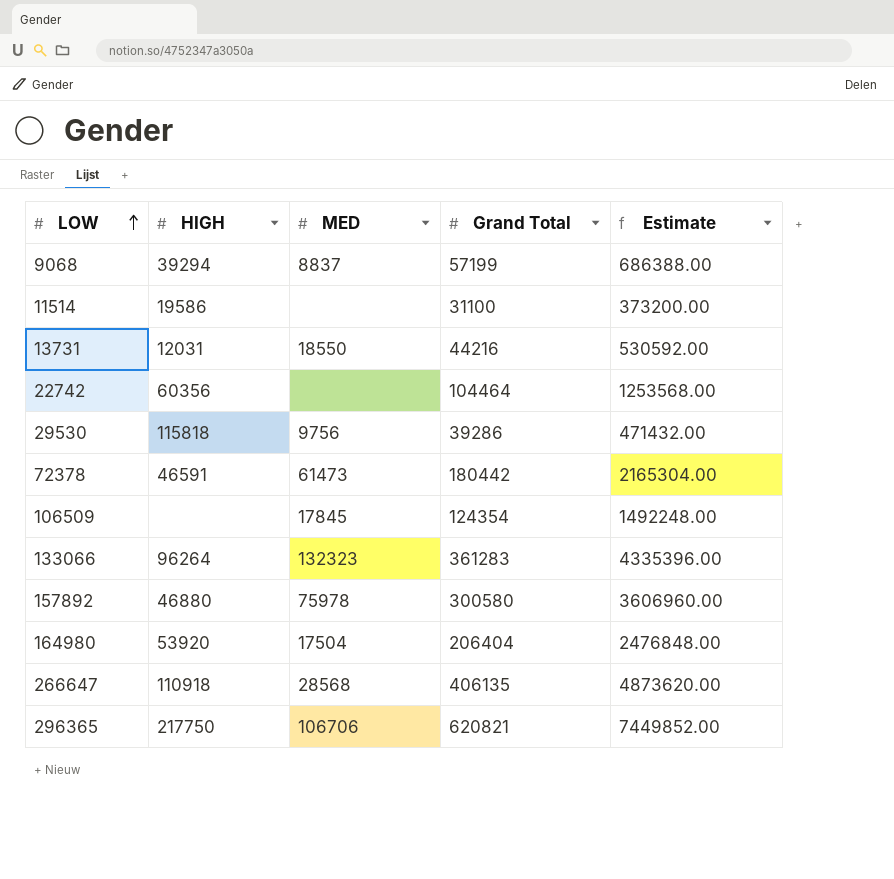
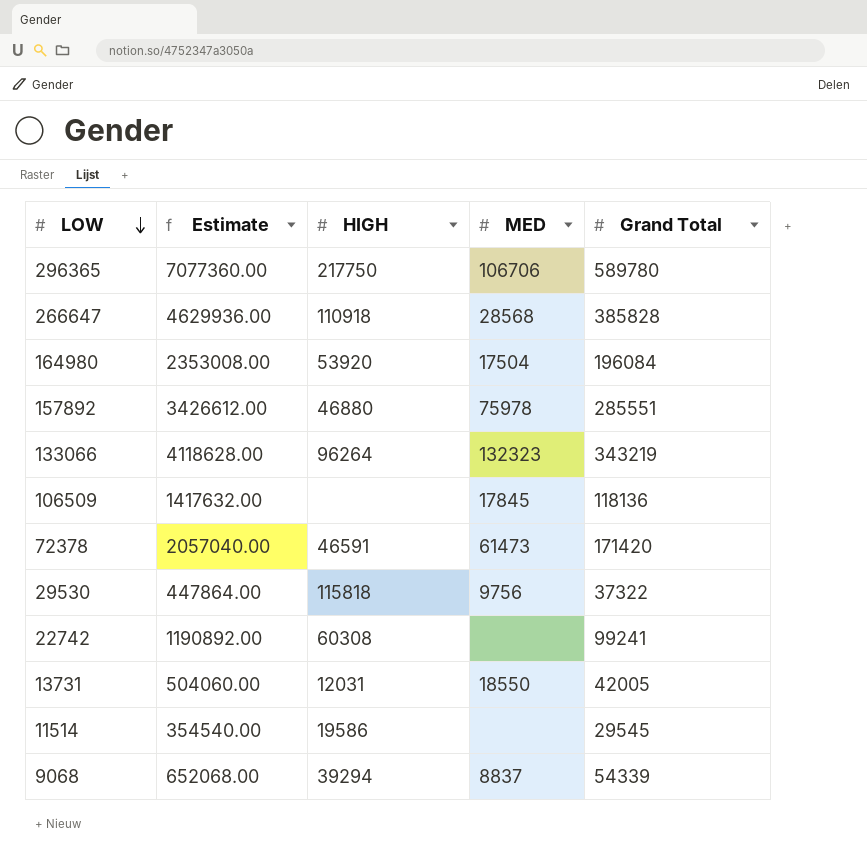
row order: LOW ascending -> LOW descending
column Estimate | position: 5 -> 2
296365 | Estimate: 7449852.00 -> 7077360.00
296365 | Grand Total: 620821 -> 589780
266647 | Estimate: 4873620.00 -> 4629936.00
266647 | Grand Total: 406135 -> 385828
164980 | Estimate: 2476848.00 -> 2353008.00
164980 | Grand Total: 206404 -> 196084
157892 | Estimate: 3606960.00 -> 3426612.00
157892 | Grand Total: 300580 -> 285551
133066 | Estimate: 4335396.00 -> 4118628.00
133066 | Grand Total: 361283 -> 343219
106509 | Estimate: 1492248.00 -> 1417632.00
106509 | Grand Total: 124354 -> 118136
72378 | Estimate: 2165304.00 -> 2057040.00
72378 | Grand Total: 180442 -> 171420
29530 | Estimate: 471432.00 -> 447864.00
29530 | Grand Total: 39286 -> 37322
22742 | Estimate: 1253568.00 -> 1190892.00
22742 | HIGH: 60356 -> 60308
22742 | Grand Total: 104464 -> 99241
13731 | Estimate: 530592.00 -> 504060.00
13731 | Grand Total: 44216 -> 42005
11514 | Estimate: 373200.00 -> 354540.00
11514 | Grand Total: 31100 -> 29545
9068 | Estimate: 686388.00 -> 652068.00
9068 | Grand Total: 57199 -> 54339

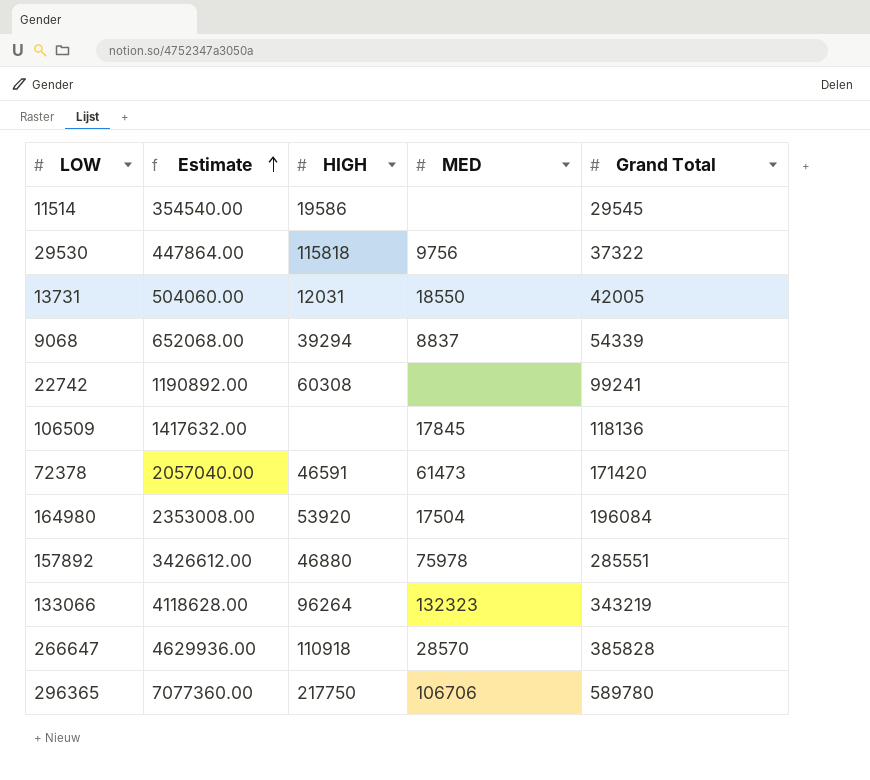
row order: LOW descending -> Estimate ascending
266647 | MED: 28568 -> 28570

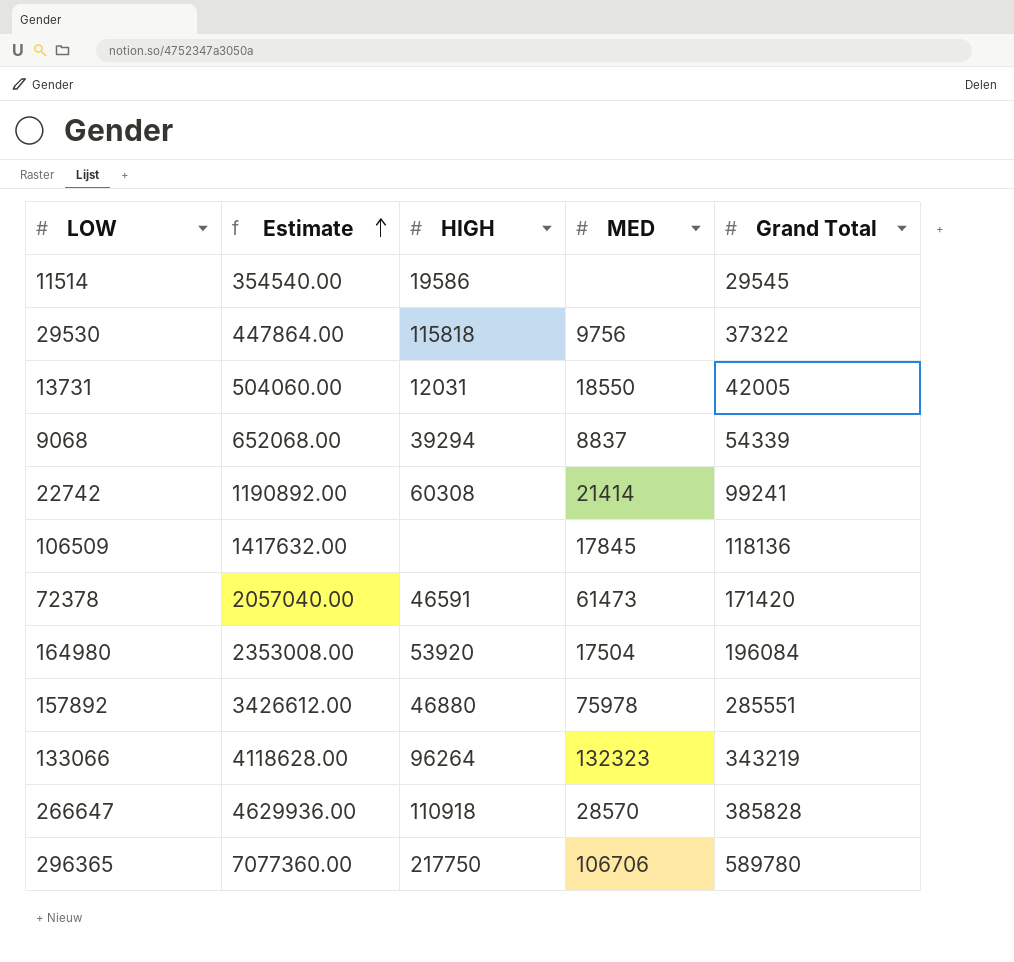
22742 | MED: none -> 21414

